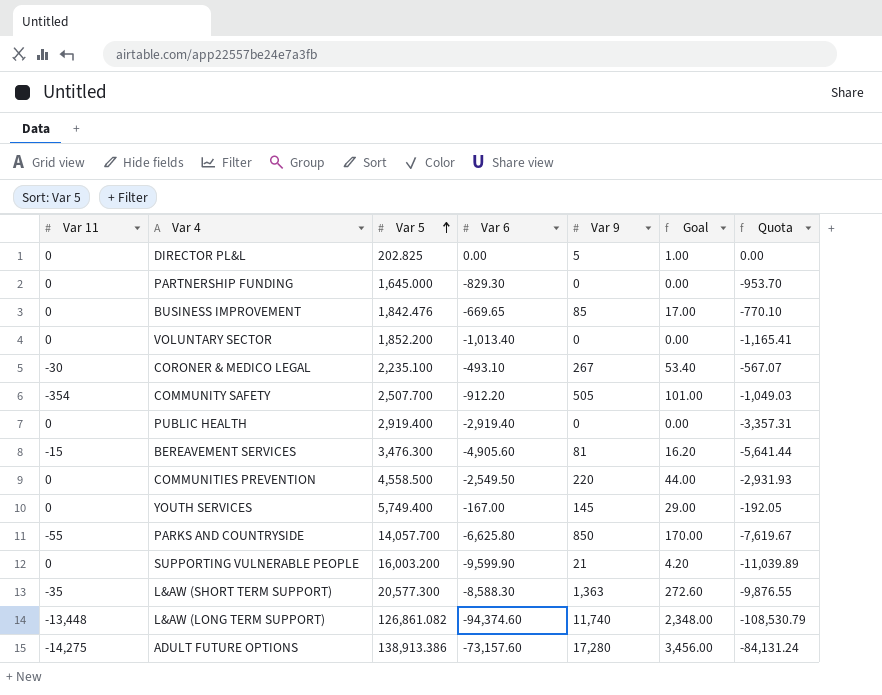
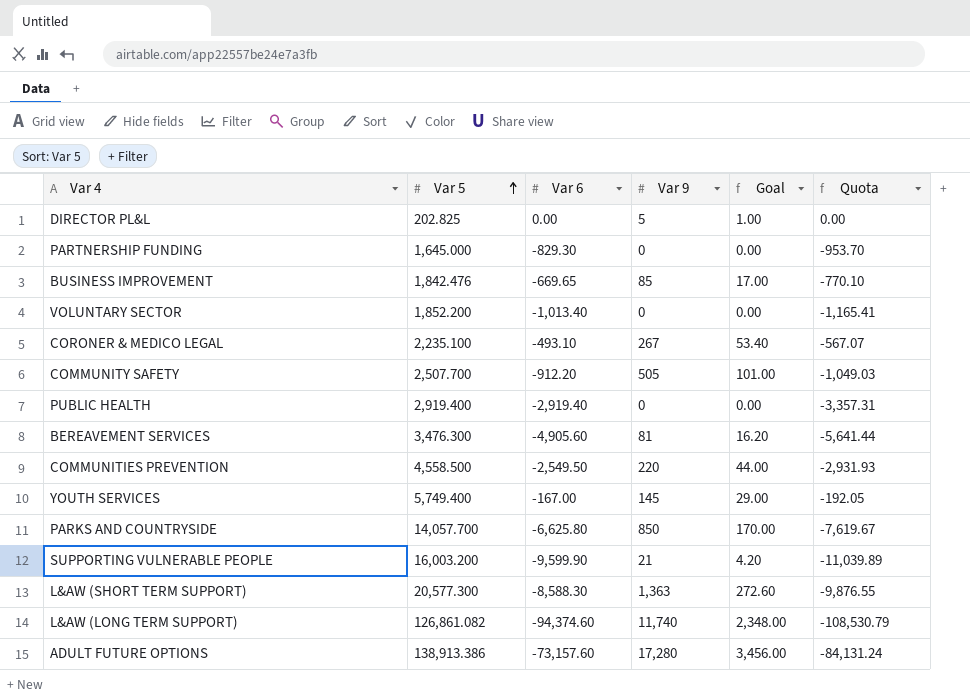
column Var 11 | position: 1 -> none

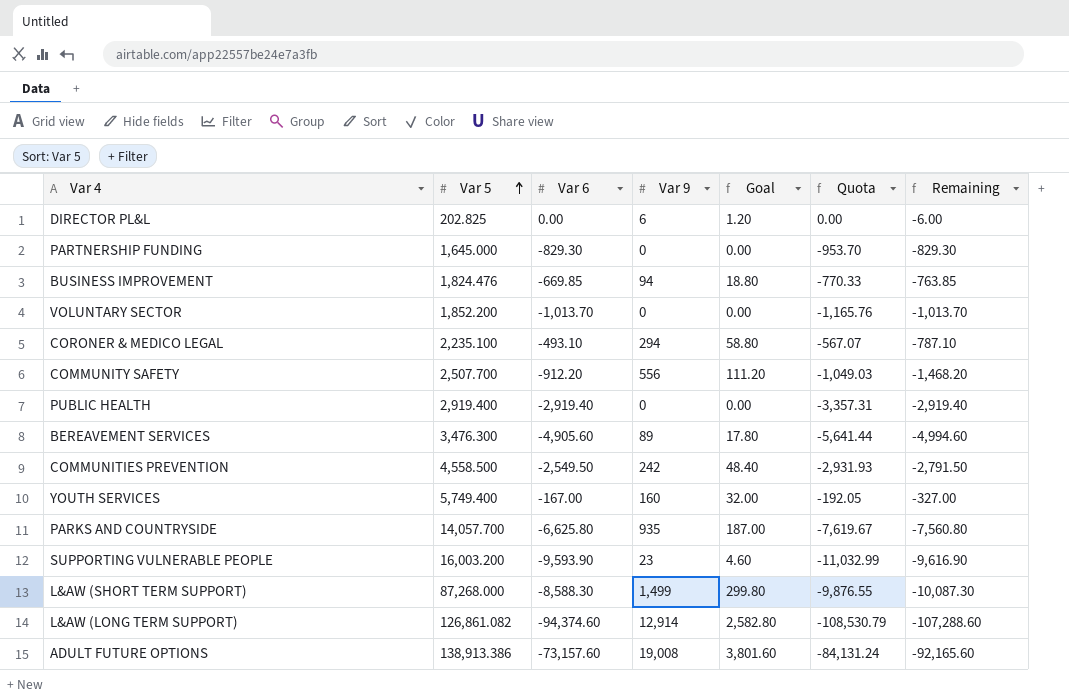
column Remaining | formula: none -> [Var 6] - [Var 9]
DIRECTOR PL&L | Var 9: 5 -> 6
DIRECTOR PL&L | Goal: 1.00 -> 1.20
BUSINESS IMPROVEMENT | Var 5: 1,842.476 -> 1,824.476
BUSINESS IMPROVEMENT | Var 6: -669.65 -> -669.85
BUSINESS IMPROVEMENT | Var 9: 85 -> 94
BUSINESS IMPROVEMENT | Goal: 17.00 -> 18.80
BUSINESS IMPROVEMENT | Quota: -770.10 -> -770.33
VOLUNTARY SECTOR | Var 6: -1,013.40 -> -1,013.70
VOLUNTARY SECTOR | Quota: -1,165.41 -> -1,165.76
CORONER & MEDICO LEGAL | Var 9: 267 -> 294
CORONER & MEDICO LEGAL | Goal: 53.40 -> 58.80
COMMUNITY SAFETY | Var 9: 505 -> 556
COMMUNITY SAFETY | Goal: 101.00 -> 111.20
BEREAVEMENT SERVICES | Var 9: 81 -> 89
BEREAVEMENT SERVICES | Goal: 16.20 -> 17.80
COMMUNITIES PREVENTION | Var 9: 220 -> 242
COMMUNITIES PREVENTION | Goal: 44.00 -> 48.40
YOUTH SERVICES | Var 9: 145 -> 160
YOUTH SERVICES | Goal: 29.00 -> 32.00
PARKS AND COUNTRYSIDE | Var 9: 850 -> 935
PARKS AND COUNTRYSIDE | Goal: 170.00 -> 187.00
SUPPORTING VULNERABLE PEOPLE | Var 6: -9,599.90 -> -9,593.90
SUPPORTING VULNERABLE PEOPLE | Var 9: 21 -> 23
SUPPORTING VULNERABLE PEOPLE | Goal: 4.20 -> 4.60
SUPPORTING VULNERABLE PEOPLE | Quota: -11,039.89 -> -11,032.99
L&AW (SHORT TERM SUPPORT) | Var 5: 20,577.300 -> 87,268.000
L&AW (SHORT TERM SUPPORT) | Var 9: 1,363 -> 1,499
L&AW (SHORT TERM SUPPORT) | Goal: 272.60 -> 299.80
L&AW (LONG TERM SUPPORT) | Var 9: 11,740 -> 12,914
L&AW (LONG TERM SUPPORT) | Goal: 2,348.00 -> 2,582.80
ADULT FUTURE OPTIONS | Var 9: 17,280 -> 19,008
ADULT FUTURE OPTIONS | Goal: 3,456.00 -> 3,801.60

